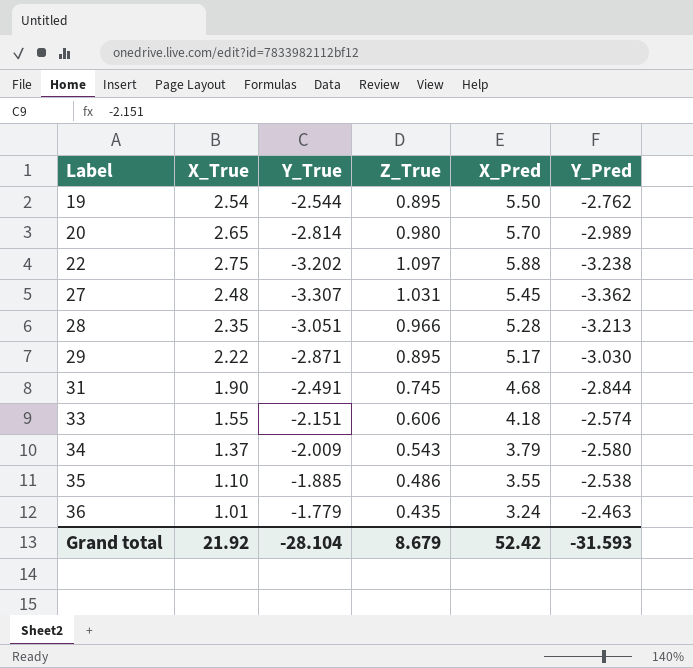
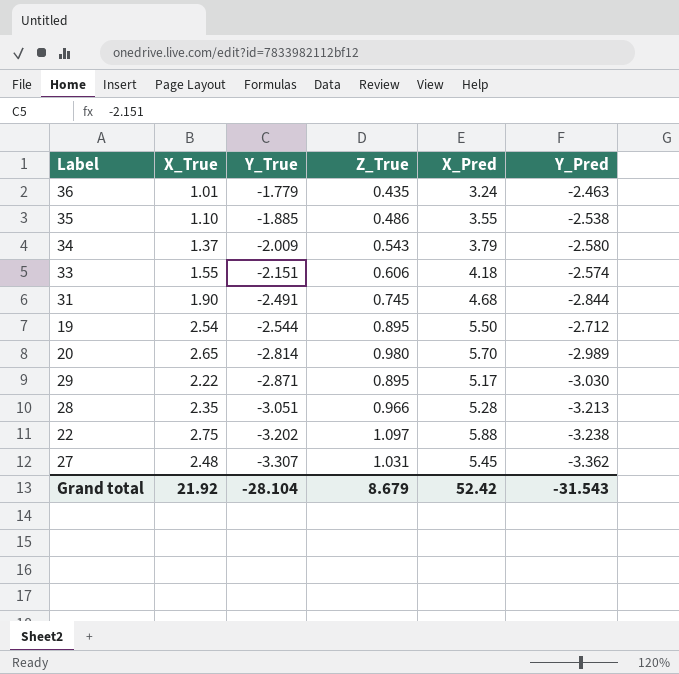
row order: Label ascending -> Y_True descending
19 | Y_Pred: -2.762 -> -2.712
Grand total | Y_Pred: -31.593 -> -31.543

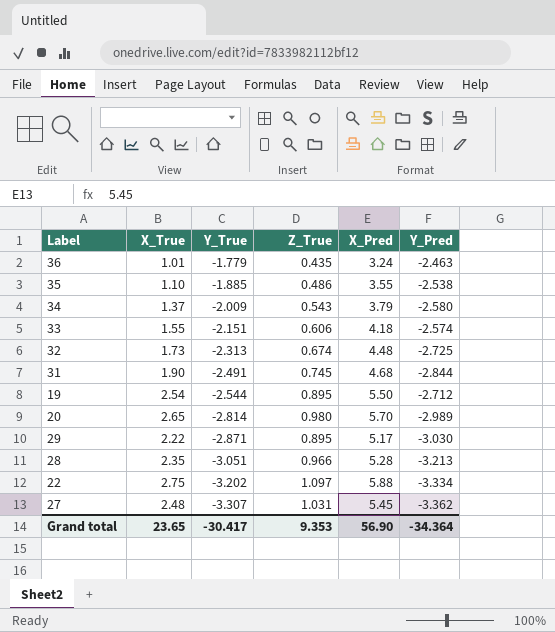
row 32: none -> 1.73 | -2.313 | 0.674 | 4.48 | -2.725
22 | Y_Pred: -3.238 -> -3.334
Grand total | X_True: 21.92 -> 23.65
Grand total | Y_True: -28.104 -> -30.417
Grand total | Z_True: 8.679 -> 9.353
Grand total | X_Pred: 52.42 -> 56.90
Grand total | Y_Pred: -31.543 -> -34.364

